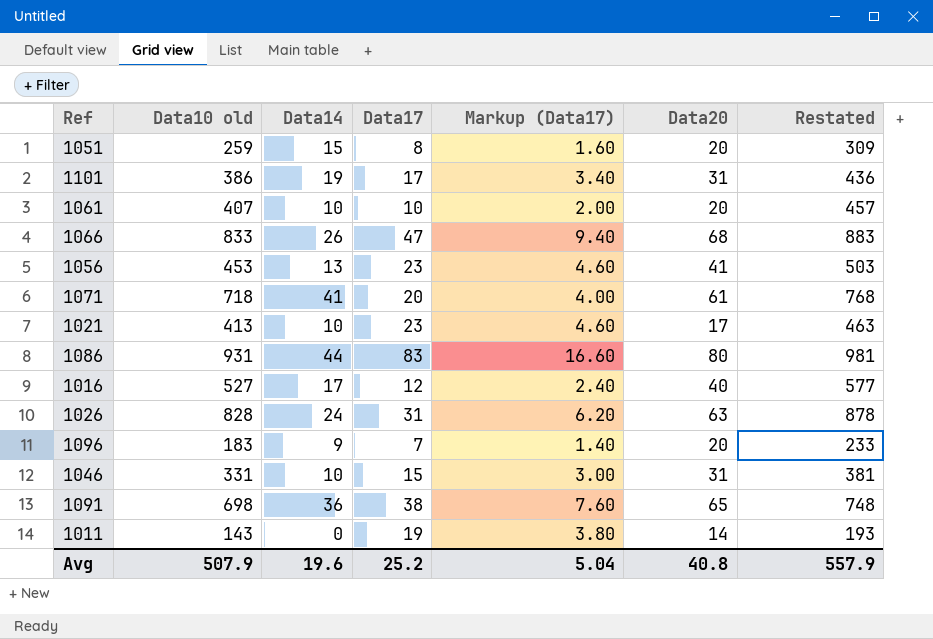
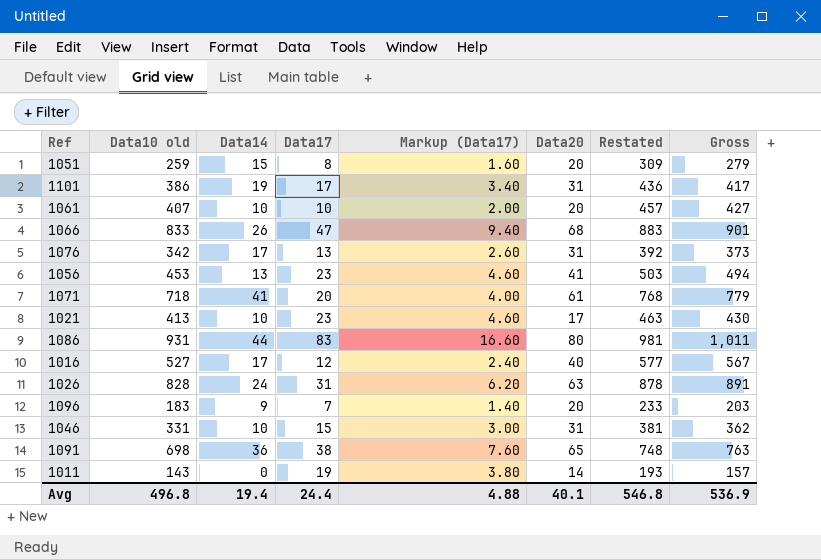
column Gross | formula: none -> [Data10 old] + [Data20]
row 1076: none -> 342 | 17 | 13 | 2.60 | 31 | 392 | 373
Avg | Data10 old: 507.9 -> 496.8
Avg | Data14: 19.6 -> 19.4
Avg | Data17: 25.2 -> 24.4
Avg | Markup (Data17): 5.04 -> 4.88
Avg | Data20: 40.8 -> 40.1
Avg | Restated: 557.9 -> 546.8

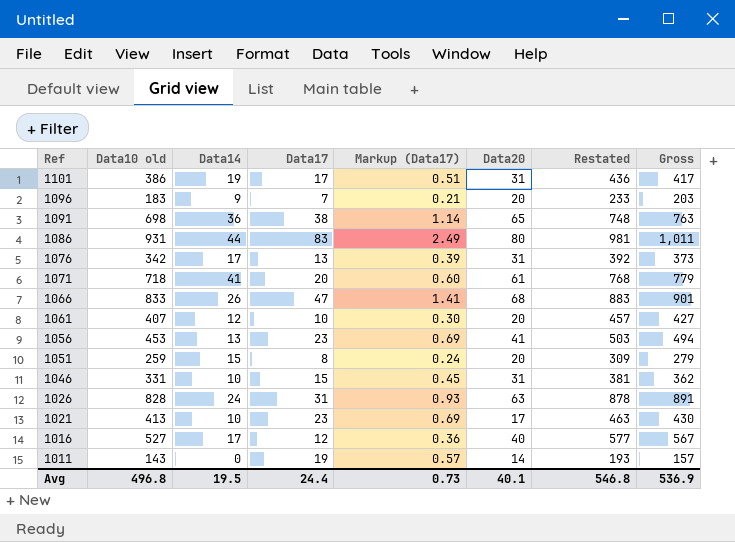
row order: none -> Ref descending
column Markup (Data17) | formula: [Data17] * 0.2 -> [Data17] * 0.03
1061 | Data14: 10 -> 12
Avg | Data14: 19.4 -> 19.5
Avg | Markup (Data17): 4.88 -> 0.73

